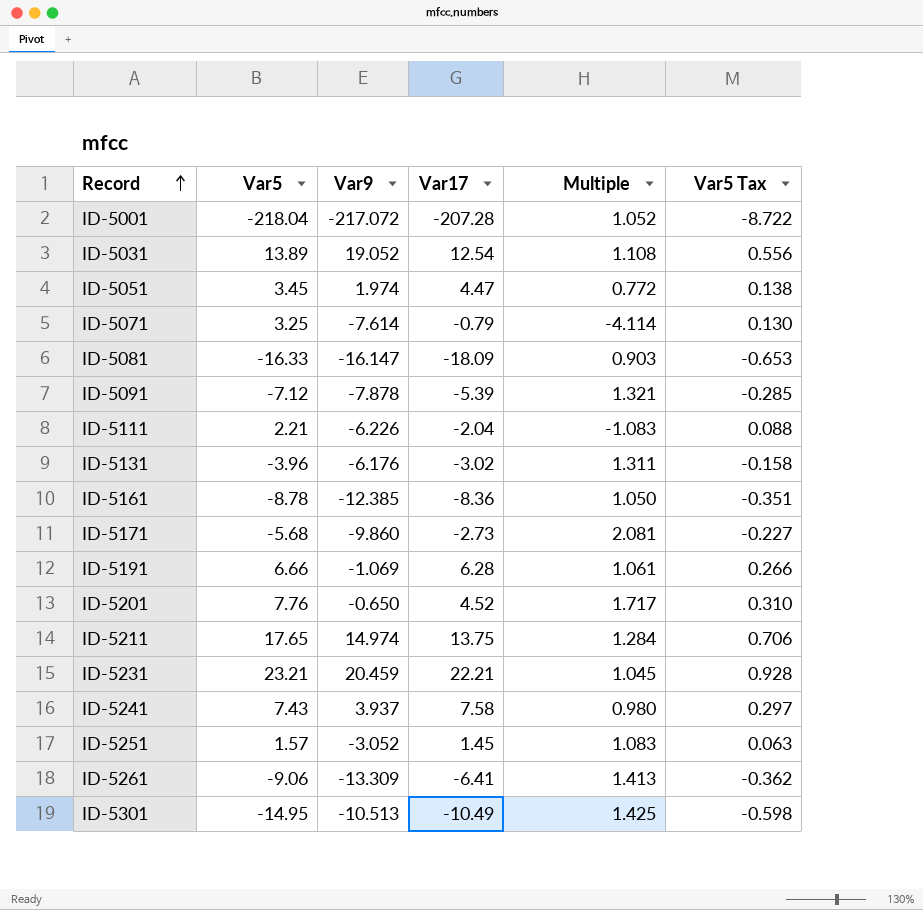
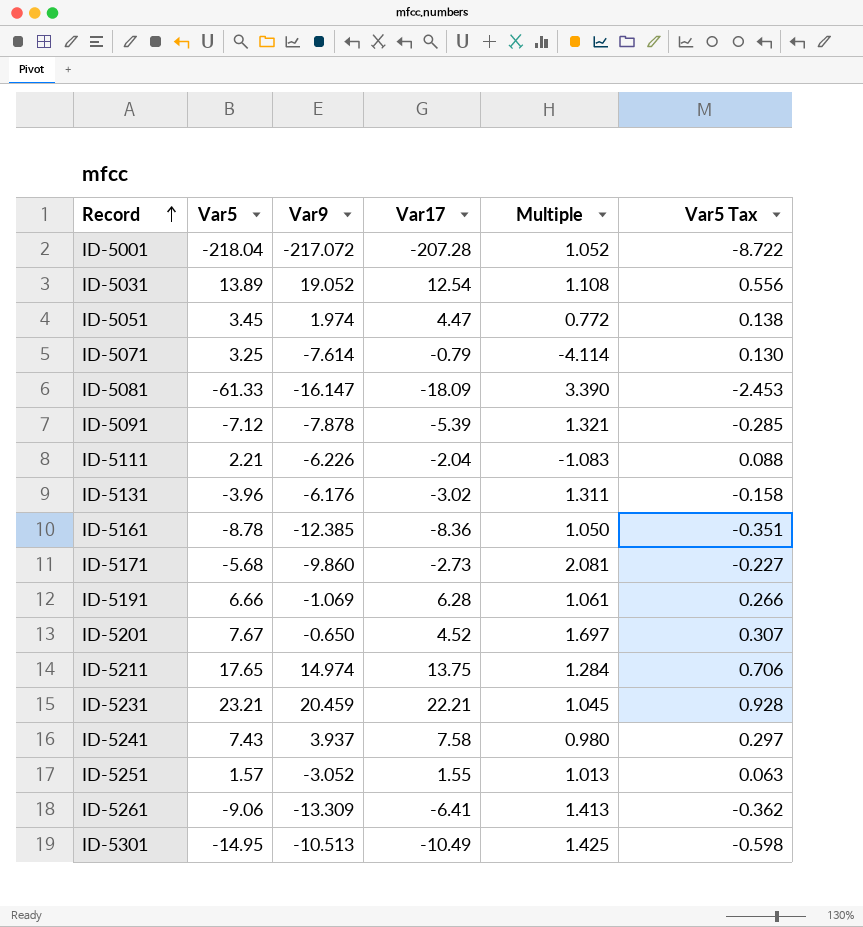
ID-5081 | Var5: -16.33 -> -61.33
ID-5081 | Multiple: 0.903 -> 3.390
ID-5081 | Var5 Tax: -0.653 -> -2.453
ID-5201 | Var5: 7.76 -> 7.67
ID-5201 | Multiple: 1.717 -> 1.697
ID-5201 | Var5 Tax: 0.310 -> 0.307
ID-5251 | Var17: 1.45 -> 1.55
ID-5251 | Multiple: 1.083 -> 1.013

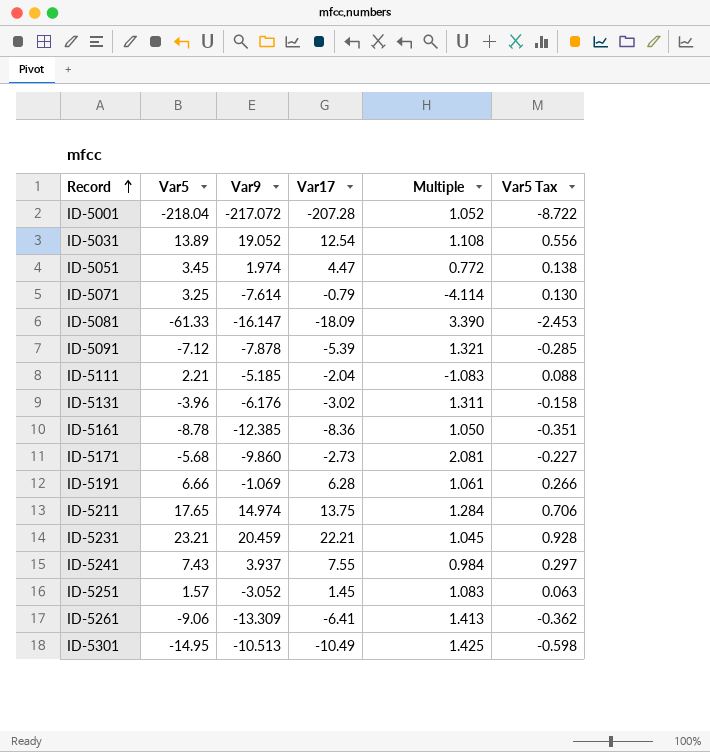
row ID-5201: 7.67 | -0.650 | 4.52 | 1.697 | 0.307 -> none
ID-5111 | Var9: -6.226 -> -5.185
ID-5241 | Var17: 7.58 -> 7.55
ID-5241 | Multiple: 0.980 -> 0.984
ID-5251 | Var17: 1.55 -> 1.45
ID-5251 | Multiple: 1.013 -> 1.083

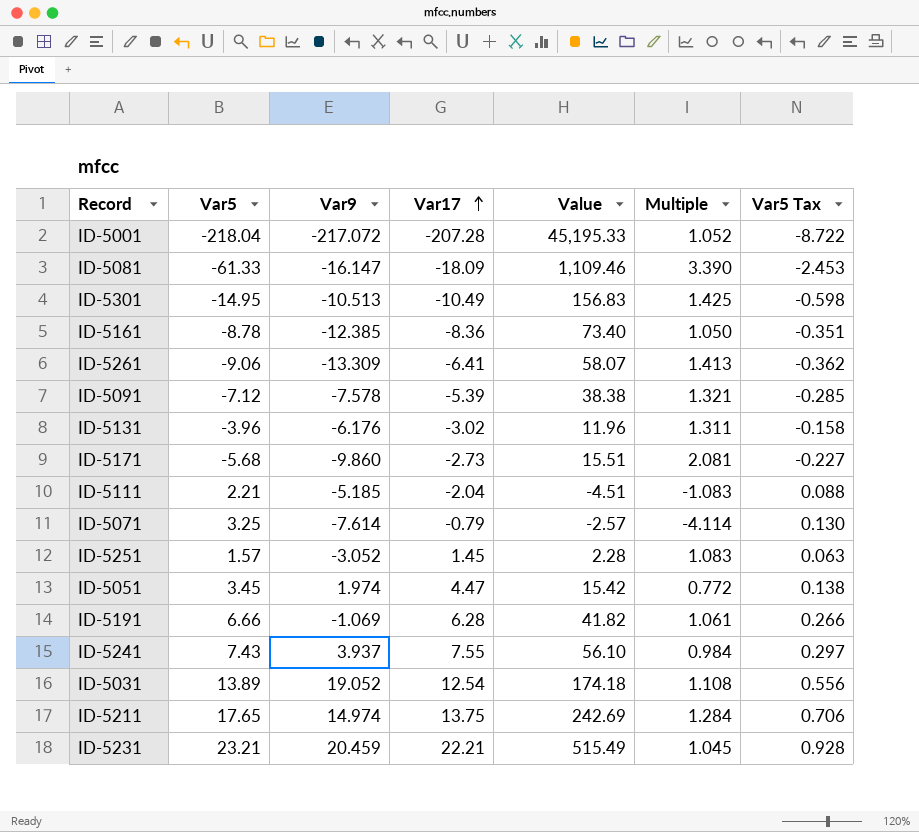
row order: Record ascending -> Var17 ascending
column Value | formula: none -> [Var5] * [Var17]
ID-5091 | Var9: -7.878 -> -7.578

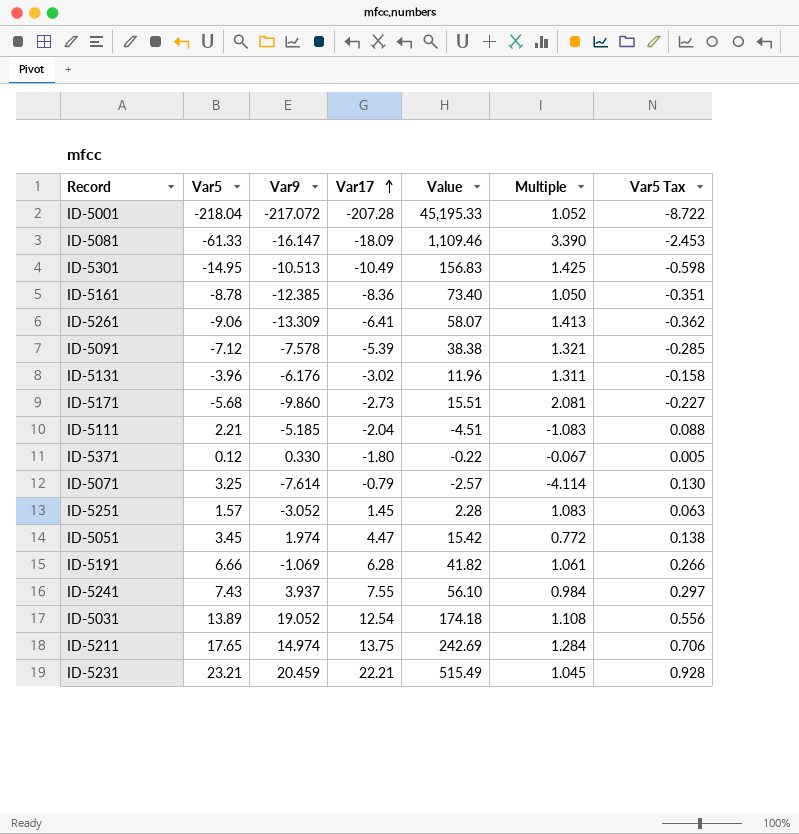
row ID-5371: none -> 0.12 | 0.330 | -1.80 | -0.22 | -0.067 | 0.005

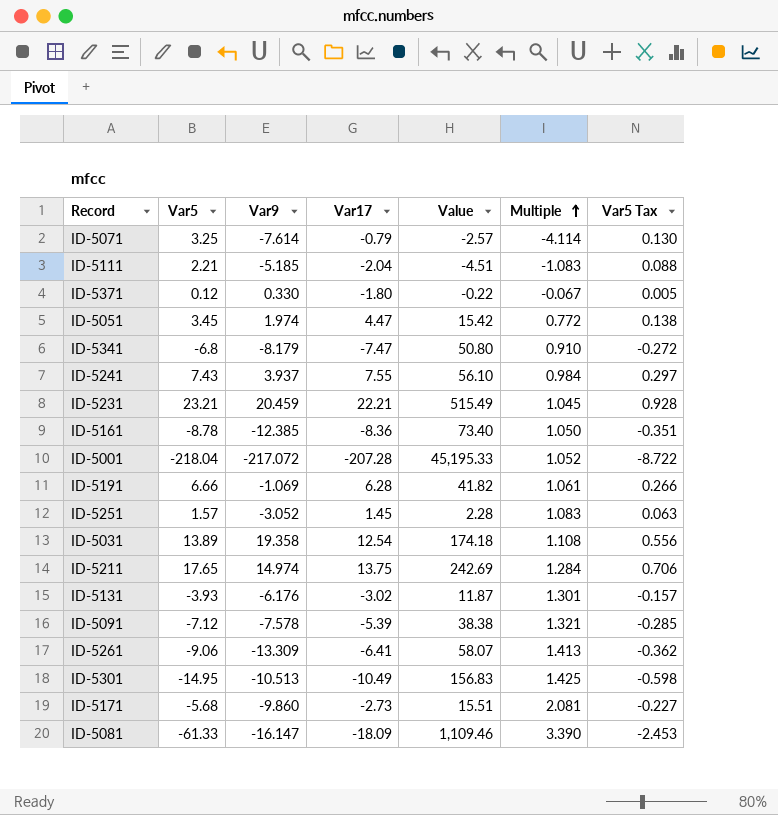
row order: Var17 ascending -> Multiple ascending
row ID-5341: none -> -6.8 | -8.179 | -7.47 | 50.80 | 0.910 | -0.272
ID-5031 | Var9: 19.052 -> 19.358
ID-5131 | Var5: -3.96 -> -3.93
ID-5131 | Value: 11.96 -> 11.87
ID-5131 | Multiple: 1.311 -> 1.301
ID-5131 | Var5 Tax: -0.158 -> -0.157

